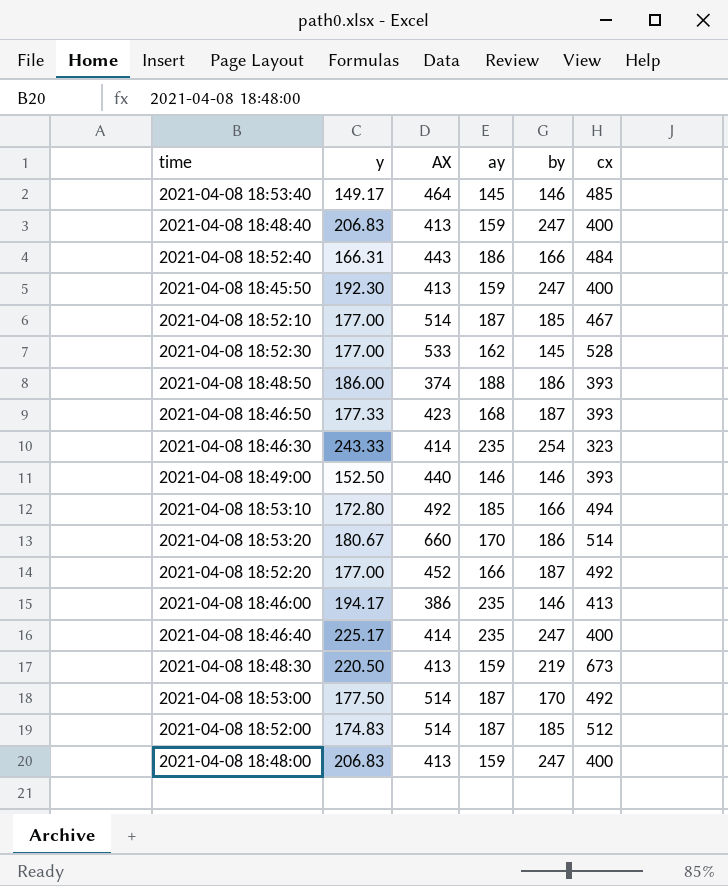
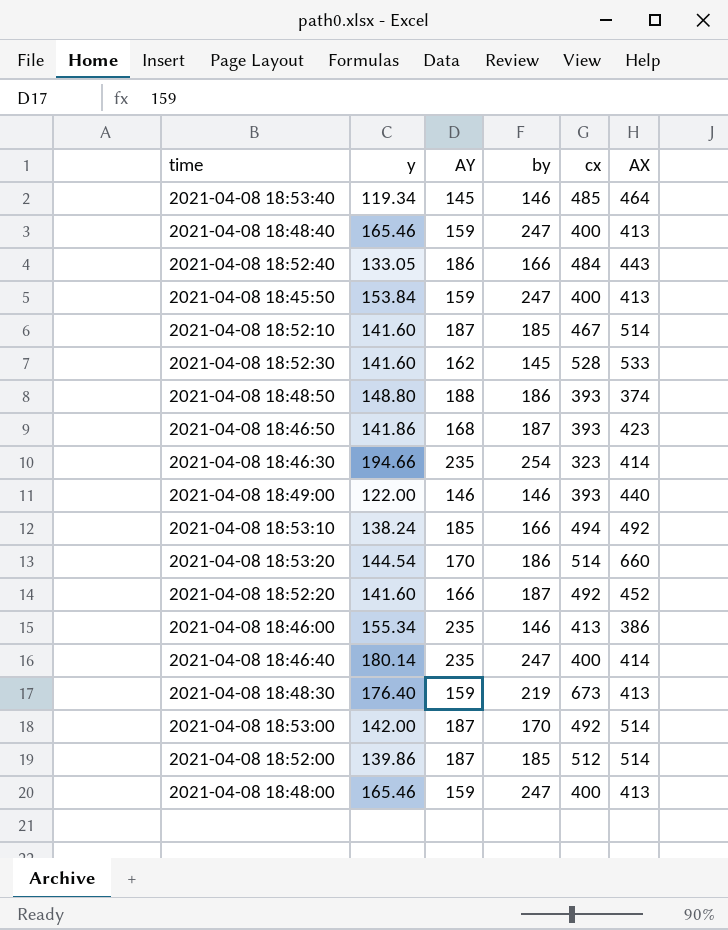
column name: ay -> AY
column AX | position: 3 -> 6
2021-04-08 18:53:40 | y: 149.17 -> 119.34
2021-04-08 18:48:40 | y: 206.83 -> 165.46
2021-04-08 18:52:40 | y: 166.31 -> 133.05
2021-04-08 18:45:50 | y: 192.30 -> 153.84
2021-04-08 18:52:10 | y: 177.00 -> 141.60
2021-04-08 18:52:30 | y: 177.00 -> 141.60
2021-04-08 18:48:50 | y: 186.00 -> 148.80
2021-04-08 18:46:50 | y: 177.33 -> 141.86
2021-04-08 18:46:30 | y: 243.33 -> 194.66
2021-04-08 18:49:00 | y: 152.50 -> 122.00
2021-04-08 18:53:10 | y: 172.80 -> 138.24
2021-04-08 18:53:20 | y: 180.67 -> 144.54
2021-04-08 18:52:20 | y: 177.00 -> 141.60
2021-04-08 18:46:00 | y: 194.17 -> 155.34
2021-04-08 18:46:40 | y: 225.17 -> 180.14
2021-04-08 18:48:30 | y: 220.50 -> 176.40
2021-04-08 18:53:00 | y: 177.50 -> 142.00
2021-04-08 18:52:00 | y: 174.83 -> 139.86
2021-04-08 18:48:00 | y: 206.83 -> 165.46

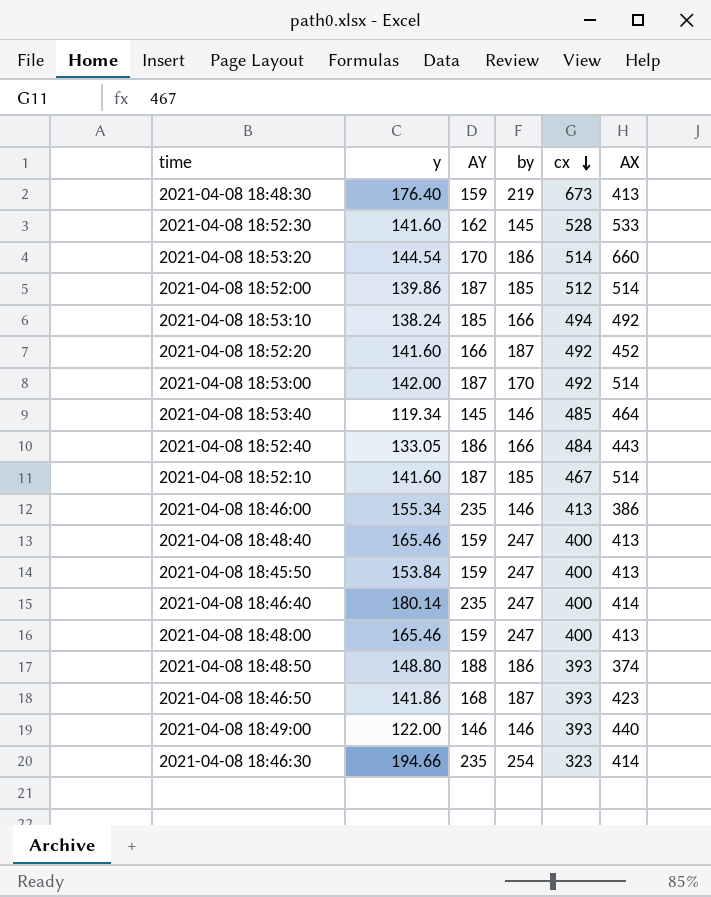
row order: none -> cx descending

